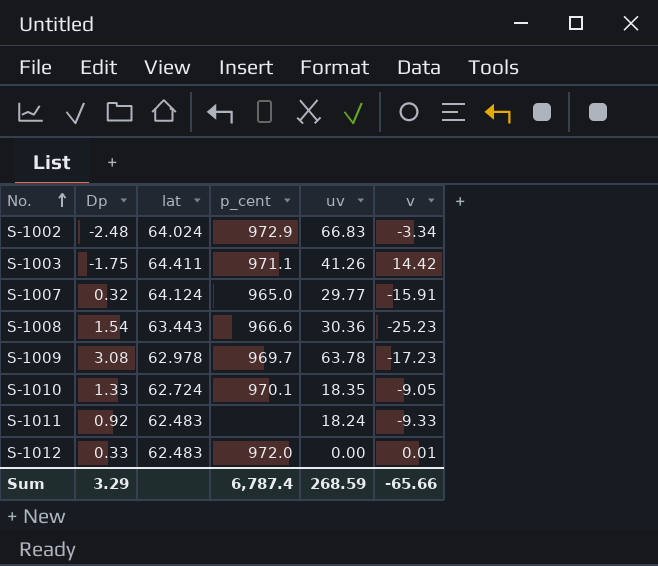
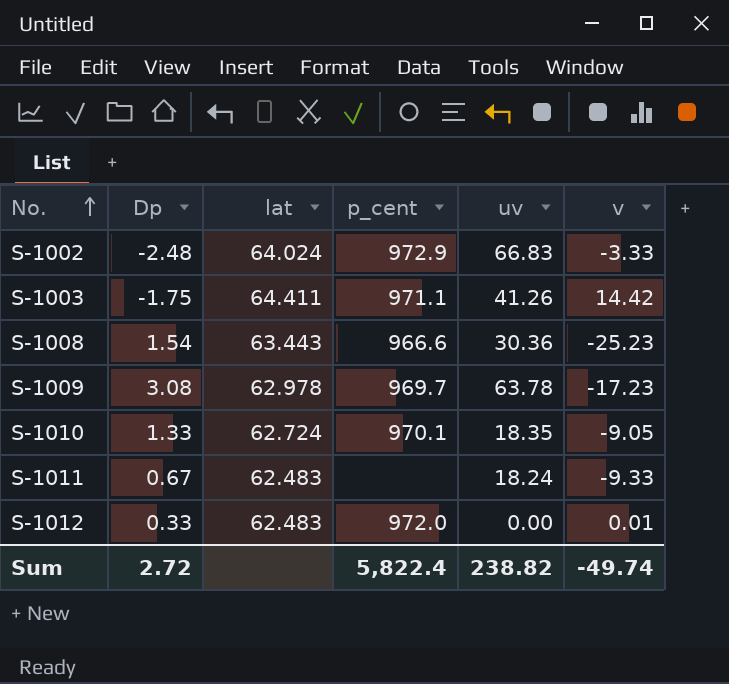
row S-1007: 0.32 | 64.124 | 965.0 | 29.77 | -15.91 -> none
S-1002 | v: -3.34 -> -3.33
S-1011 | Dp: 0.92 -> 0.67
Sum | Dp: 3.29 -> 2.72
Sum | p_cent: 6,787.4 -> 5,822.4
Sum | uv: 268.59 -> 238.82
Sum | v: -65.66 -> -49.74

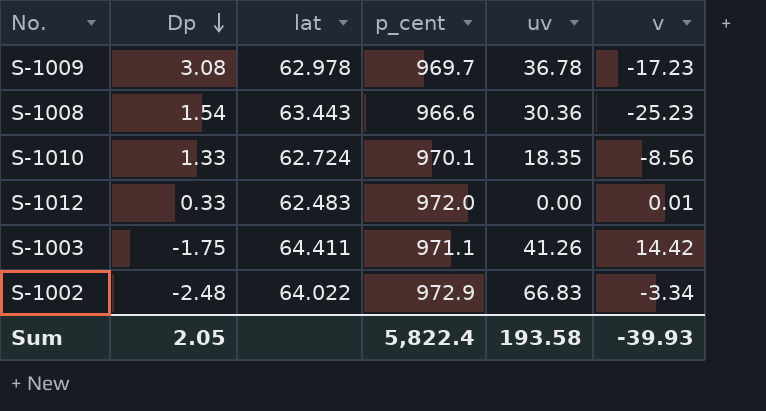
row order: No. ascending -> Dp descending
row S-1011: 0.67 | 62.483 | none | 18.24 | -9.33 -> none
S-1009 | uv: 63.78 -> 36.78
S-1010 | v: -9.05 -> -8.56
S-1002 | lat: 64.024 -> 64.022
S-1002 | v: -3.33 -> -3.34
Sum | Dp: 2.72 -> 2.05
Sum | uv: 238.82 -> 193.58
Sum | v: -49.74 -> -39.93

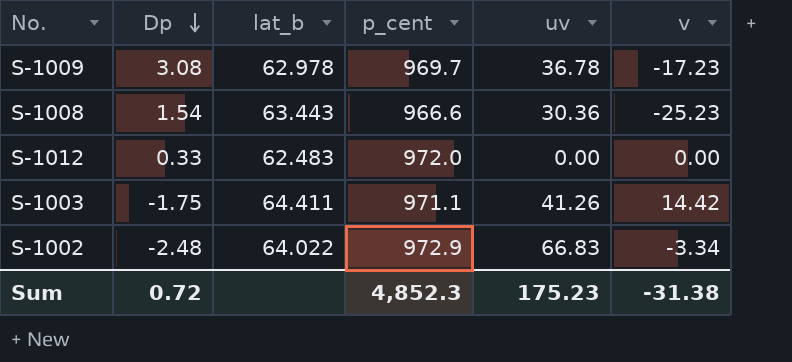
column name: lat -> lat_b
row S-1010: 1.33 | 62.724 | 970.1 | 18.35 | -8.56 -> none
S-1012 | v: 0.01 -> 0.00
Sum | Dp: 2.05 -> 0.72
Sum | p_cent: 5,822.4 -> 4,852.3
Sum | uv: 193.58 -> 175.23
Sum | v: -39.93 -> -31.38

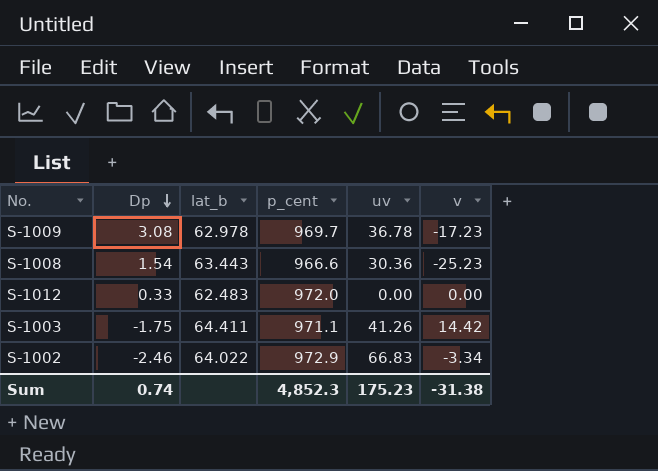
S-1002 | Dp: -2.48 -> -2.46
Sum | Dp: 0.72 -> 0.74

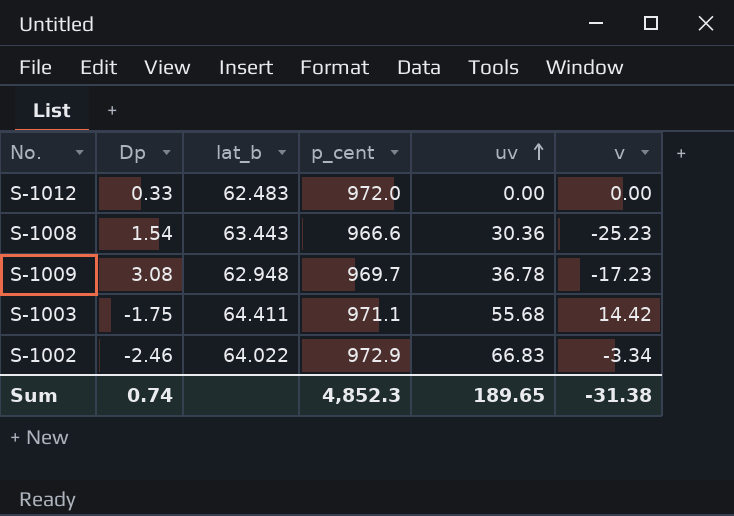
row order: Dp descending -> uv ascending
S-1009 | lat_b: 62.978 -> 62.948
S-1003 | uv: 41.26 -> 55.68
Sum | uv: 175.23 -> 189.65

